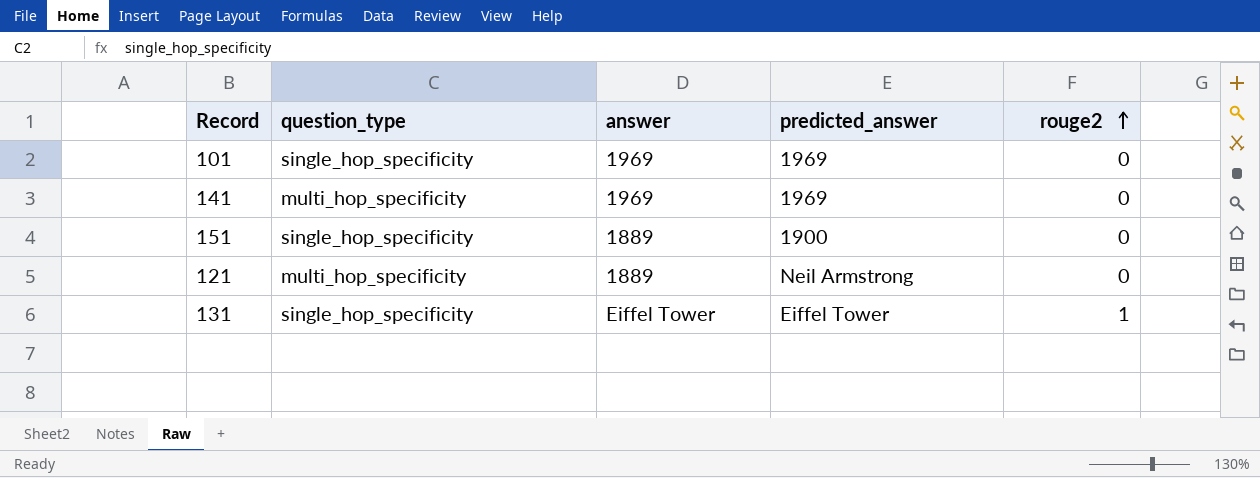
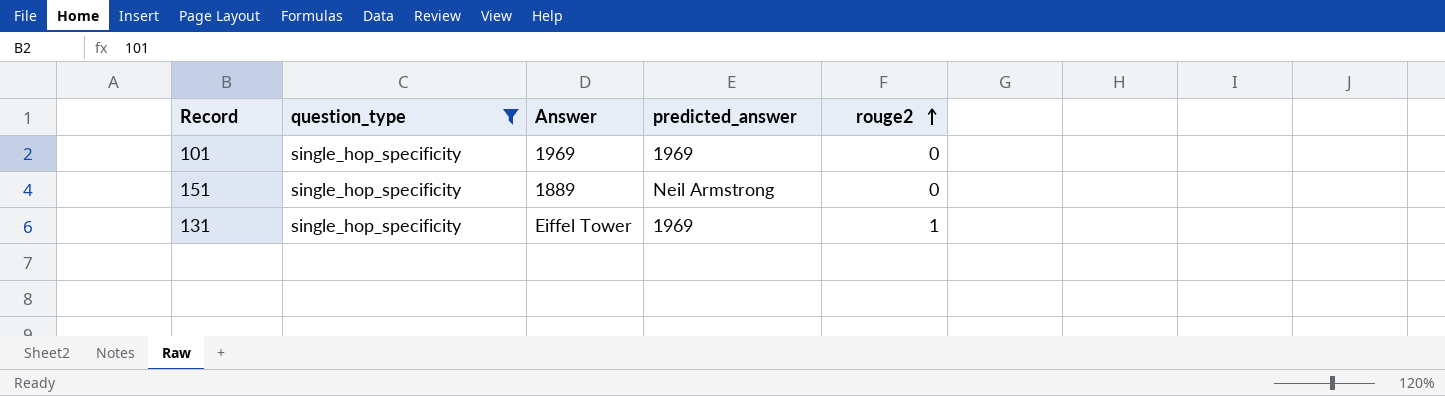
filter: none -> question_type = single_hop_specificity
column name: answer -> Answer
151 | predicted_answer: 1900 -> Neil Armstrong
131 | predicted_answer: Eiffel Tower -> 1969

